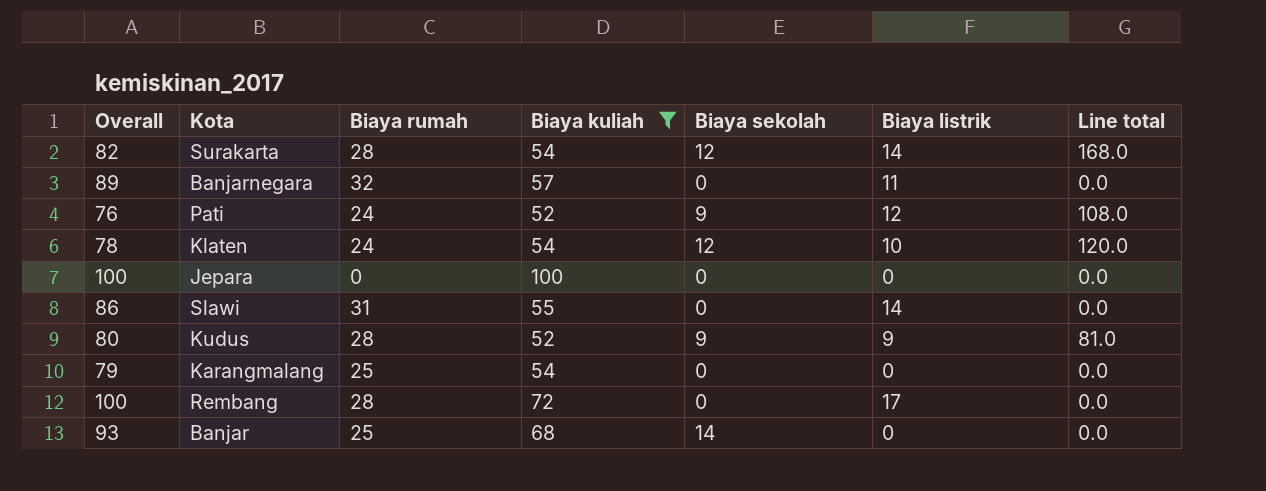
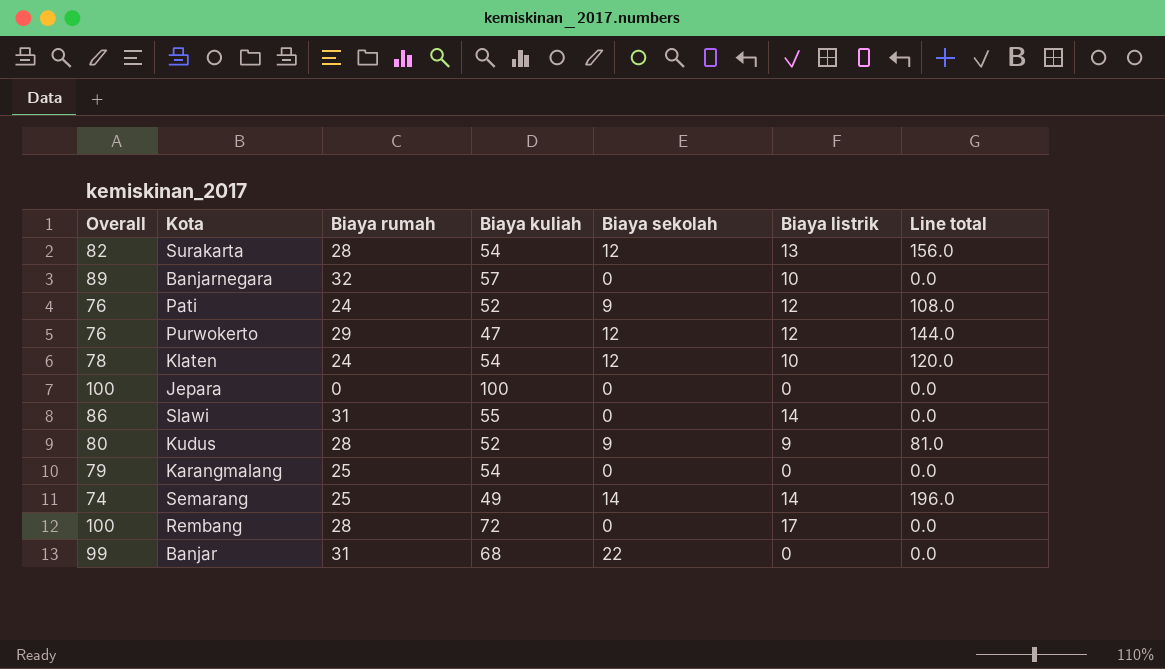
filter: Biaya kuliah >= 52 -> none
Surakarta | Biaya listrik: 14 -> 13
Surakarta | Line total: 168.0 -> 156.0
Banjarnegara | Biaya listrik: 11 -> 10
Banjar | Overall: 93 -> 99
Banjar | Biaya rumah: 25 -> 31
Banjar | Biaya sekolah: 14 -> 22

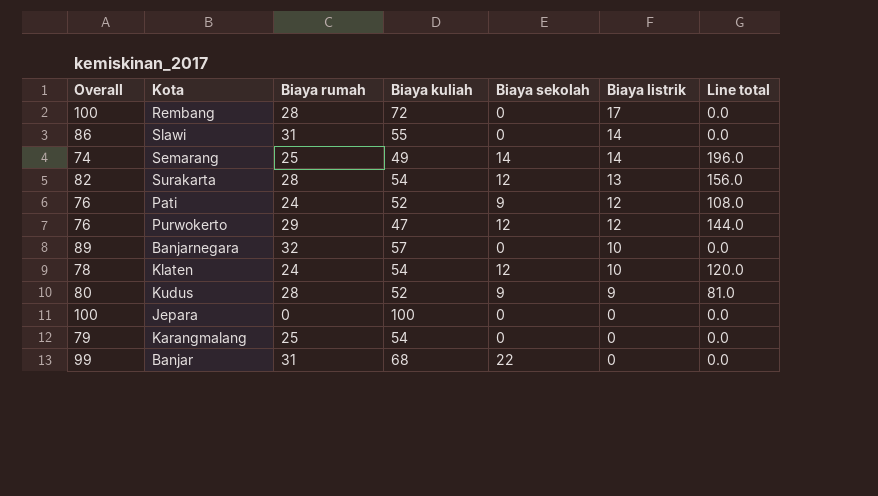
row order: none -> Biaya listrik descending

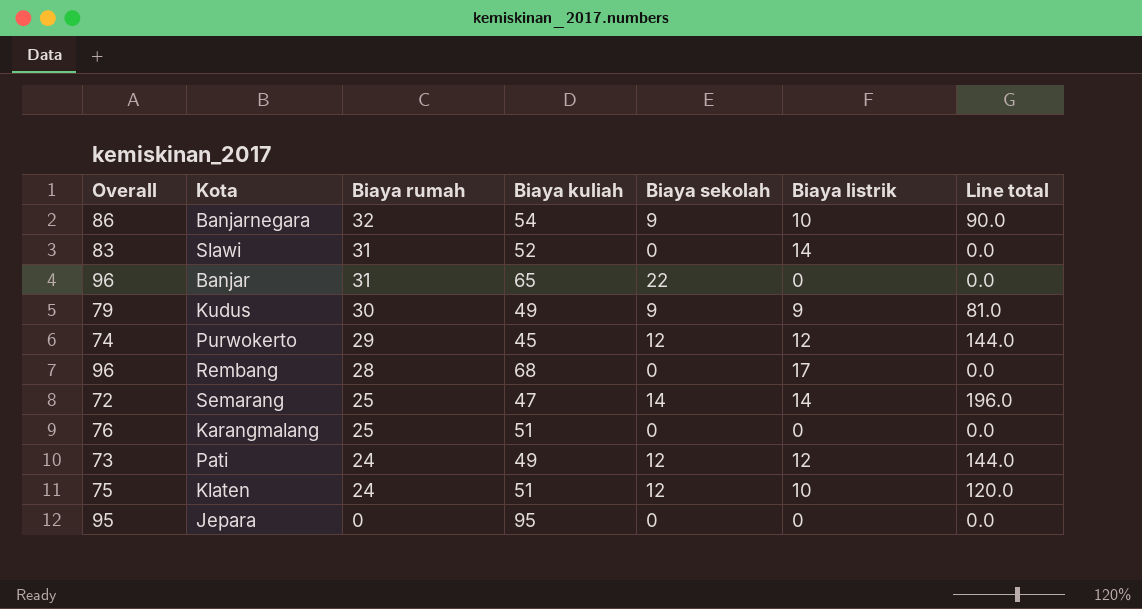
row order: Biaya listrik descending -> Biaya rumah descending
row Surakarta: 82 | 28 | 54 | 12 | 13 | 156.0 -> none
Banjarnegara | Overall: 89 -> 86
Banjarnegara | Biaya kuliah: 57 -> 54
Banjarnegara | Biaya sekolah: 0 -> 9
Banjarnegara | Line total: 0.0 -> 90.0
Slawi | Overall: 86 -> 83
Slawi | Biaya kuliah: 55 -> 52
Banjar | Overall: 99 -> 96
Banjar | Biaya kuliah: 68 -> 65
Kudus | Overall: 80 -> 79
Kudus | Biaya rumah: 28 -> 30
Kudus | Biaya kuliah: 52 -> 49
Purwokerto | Overall: 76 -> 74
Purwokerto | Biaya kuliah: 47 -> 45
Rembang | Overall: 100 -> 96
Rembang | Biaya kuliah: 72 -> 68
Semarang | Overall: 74 -> 72
Semarang | Biaya kuliah: 49 -> 47
Karangmalang | Overall: 79 -> 76
Karangmalang | Biaya kuliah: 54 -> 51
Pati | Overall: 76 -> 73
Pati | Biaya kuliah: 52 -> 49
Pati | Biaya sekolah: 9 -> 12
Pati | Line total: 108.0 -> 144.0
Klaten | Overall: 78 -> 75
Klaten | Biaya kuliah: 54 -> 51
Jepara | Overall: 100 -> 95
Jepara | Biaya kuliah: 100 -> 95

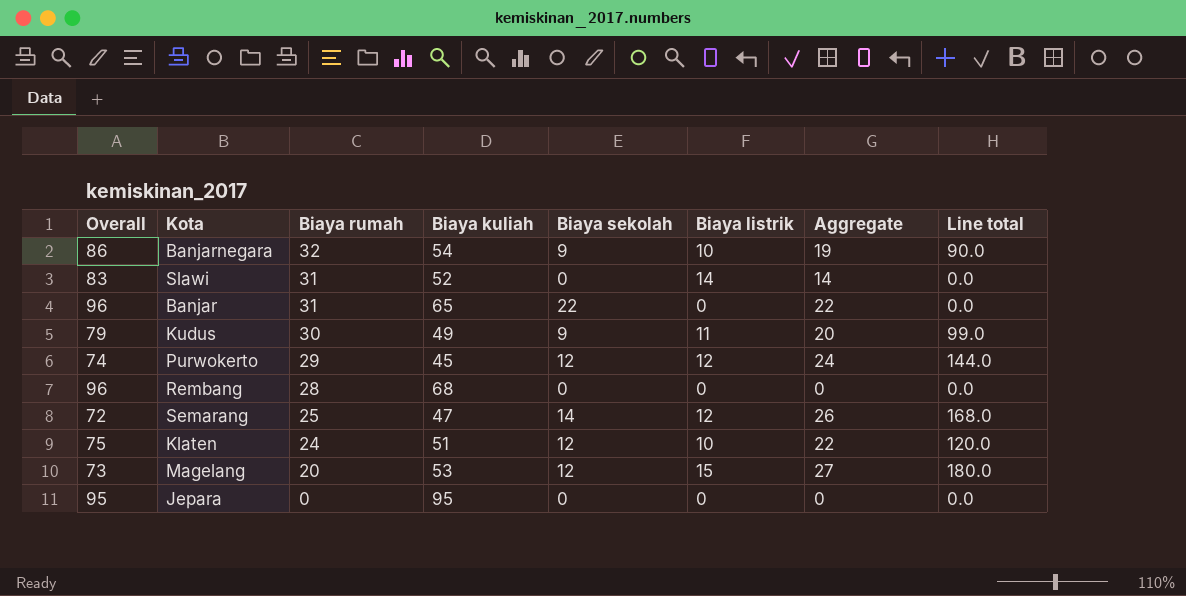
column Aggregate | formula: none -> [Biaya sekolah] + [Biaya listrik]
row Karangmalang: 76 | 25 | 51 | 0 | 0 | 0.0 -> none
row Pati: 73 | 24 | 49 | 12 | 12 | 144.0 -> none
Kudus | Biaya listrik: 9 -> 11
Kudus | Line total: 81.0 -> 99.0
Rembang | Biaya listrik: 17 -> 0
Semarang | Biaya listrik: 14 -> 12
Semarang | Line total: 196.0 -> 168.0
row Magelang: none -> 73 | 20 | 53 | 12 | 15 | 27 | 180.0

